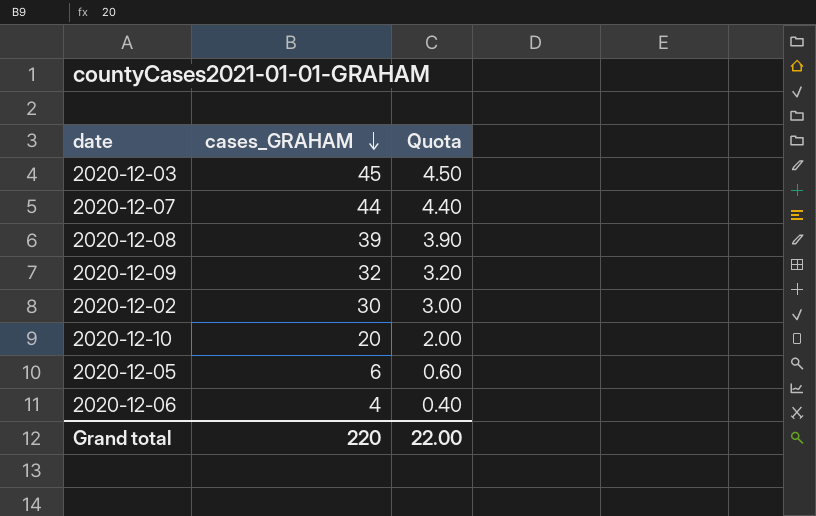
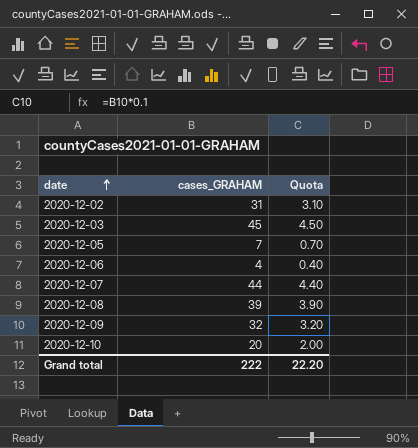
row order: cases_GRAHAM descending -> date ascending
2020-12-02 | cases_GRAHAM: 30 -> 31
2020-12-02 | Quota: 3.00 -> 3.10
2020-12-05 | cases_GRAHAM: 6 -> 7
2020-12-05 | Quota: 0.60 -> 0.70
Grand total | cases_GRAHAM: 220 -> 222
Grand total | Quota: 22.00 -> 22.20

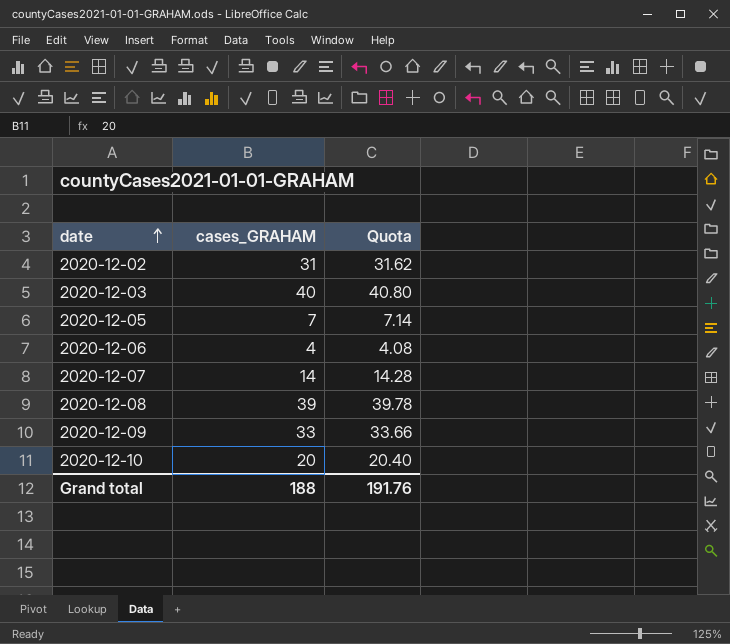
column Quota | formula: [cases_GRAHAM] * 0.1 -> [cases_GRAHAM] * 1.02
2020-12-03 | cases_GRAHAM: 45 -> 40
2020-12-07 | cases_GRAHAM: 44 -> 14
2020-12-09 | cases_GRAHAM: 32 -> 33
Grand total | cases_GRAHAM: 222 -> 188
Grand total | Quota: 22.20 -> 191.76

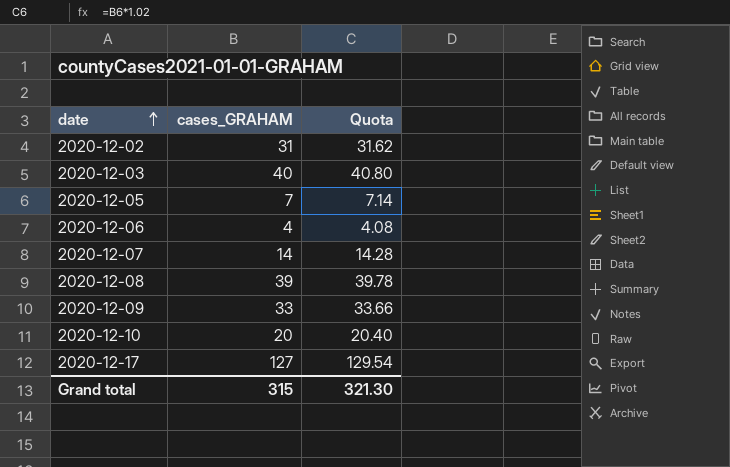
row 2020-12-17: none -> 127 | 129.54
Grand total | cases_GRAHAM: 188 -> 315
Grand total | Quota: 191.76 -> 321.30

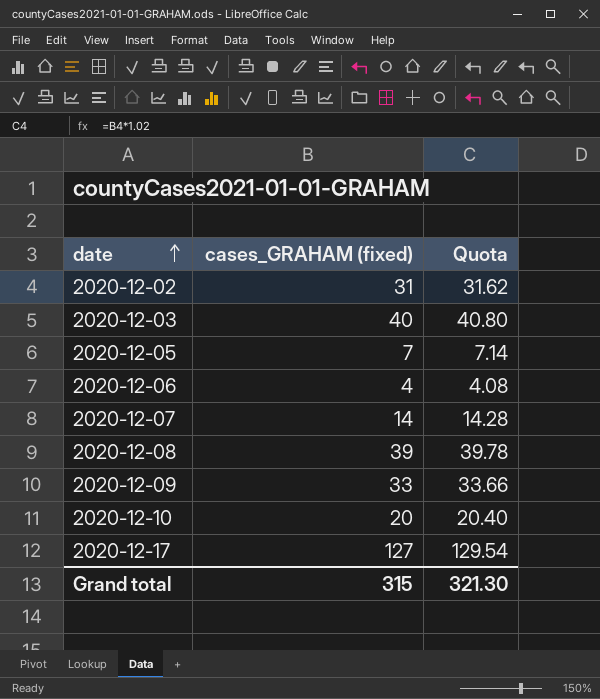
column name: cases_GRAHAM -> cases_GRAHAM (fixed)

